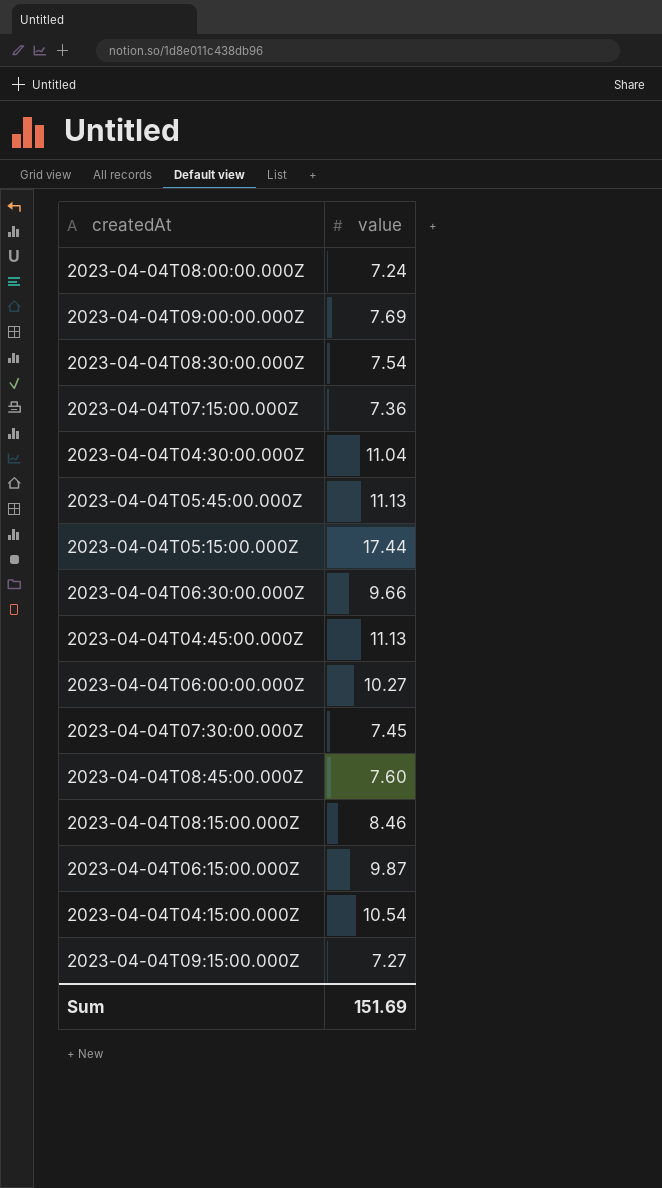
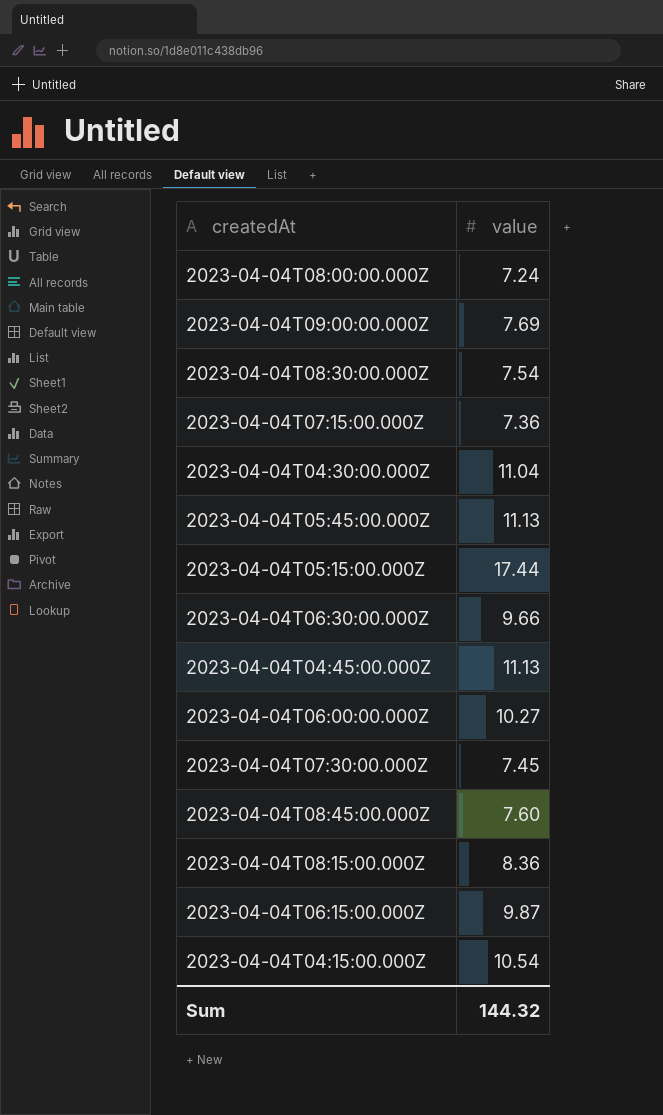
row 2023-04-04T09:15:00.000Z: 7.27 -> none
2023-04-04T08:15:00.000Z | value: 8.46 -> 8.36
Sum | value: 151.69 -> 144.32

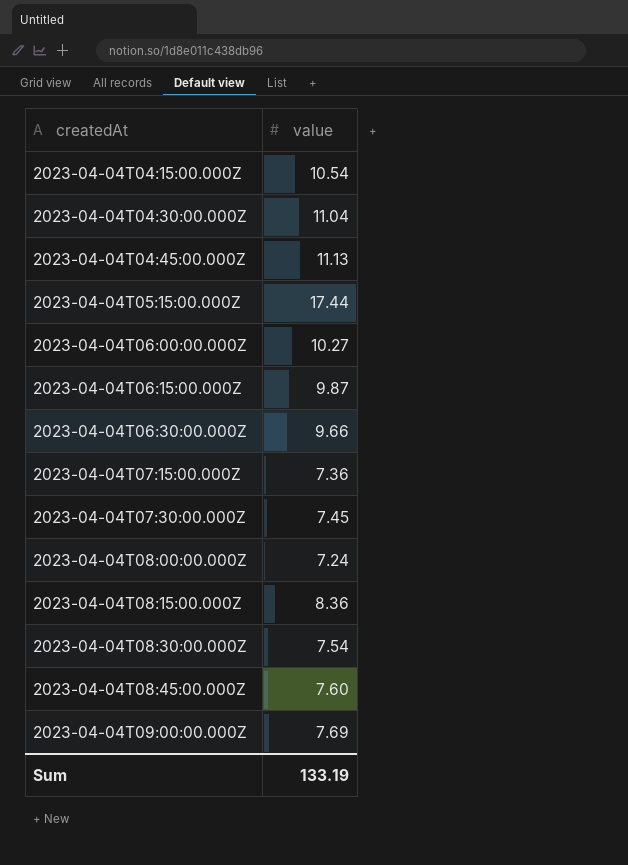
row order: none -> createdAt ascending
row 2023-04-04T05:45:00.000Z: 11.13 -> none
Sum | value: 144.32 -> 133.19

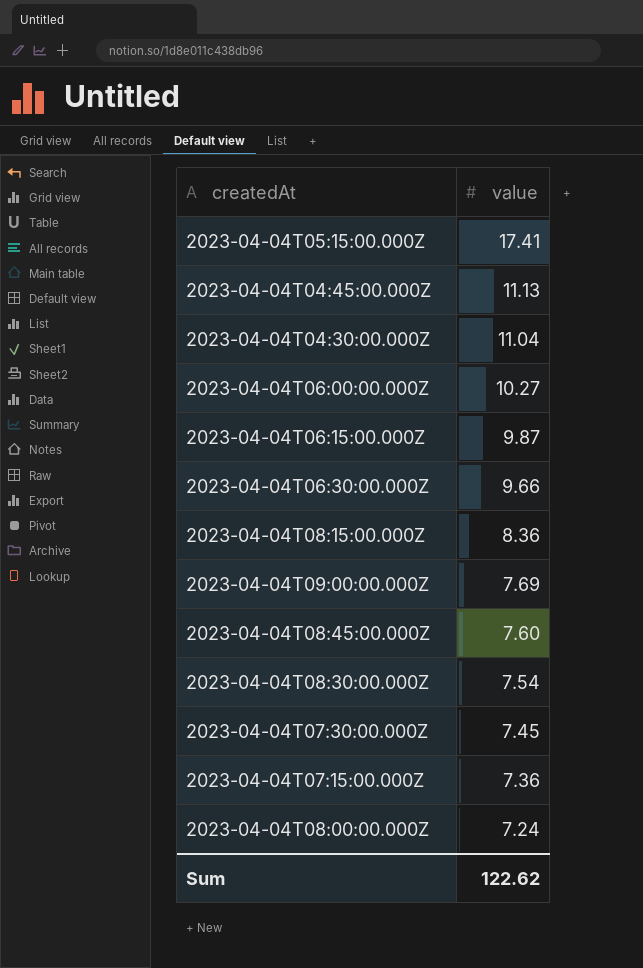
row order: createdAt ascending -> value descending
row 2023-04-04T04:15:00.000Z: 10.54 -> none
2023-04-04T05:15:00.000Z | value: 17.44 -> 17.41
Sum | value: 133.19 -> 122.62

